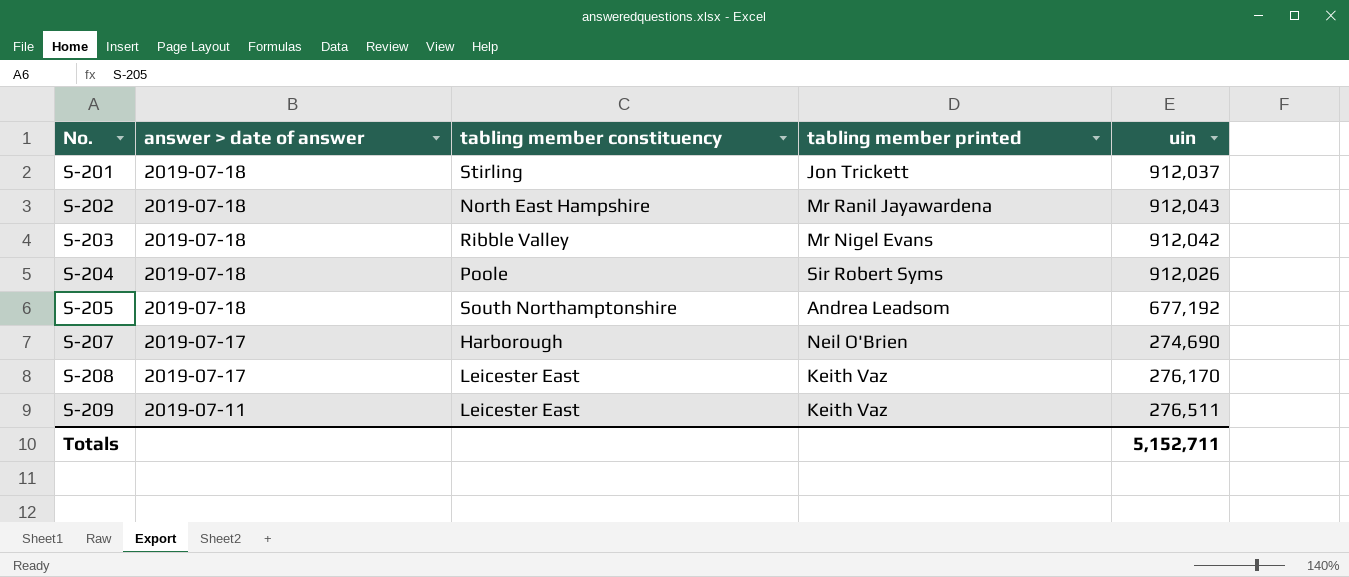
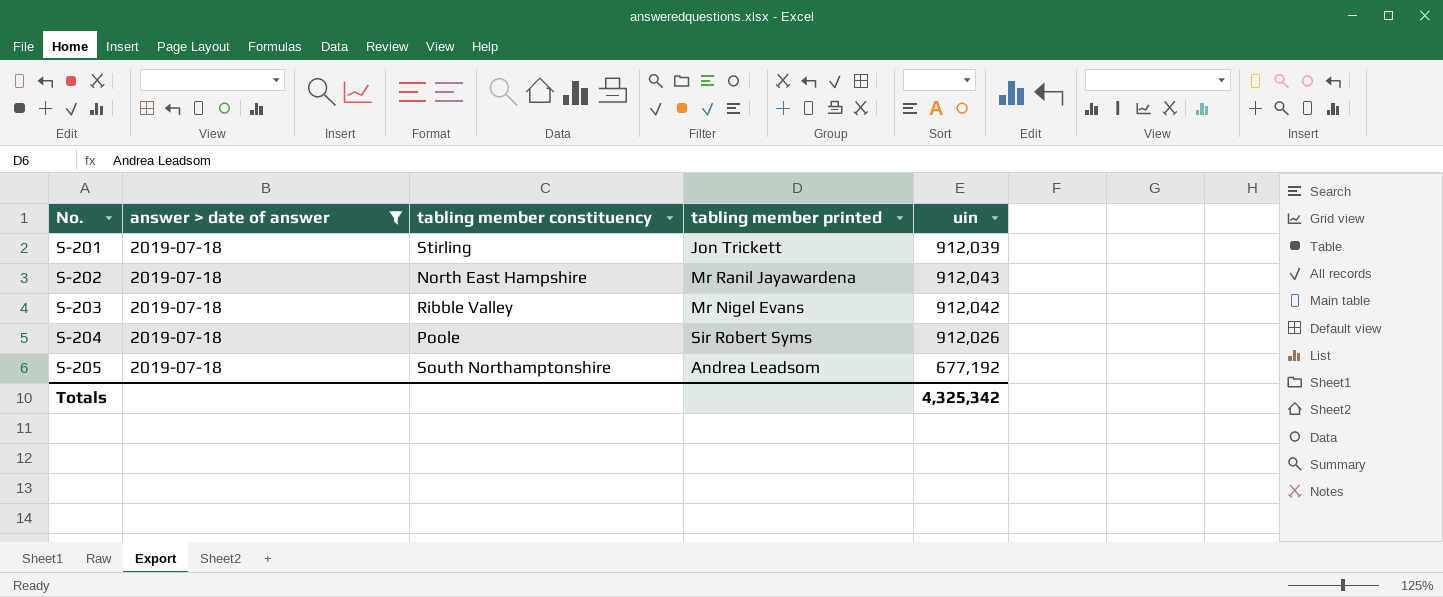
filter: none -> answer > date of answer = 2019-07-18
S-201 | uin: 912,037 -> 912,039
Totals | uin: 5,152,711 -> 4,325,342

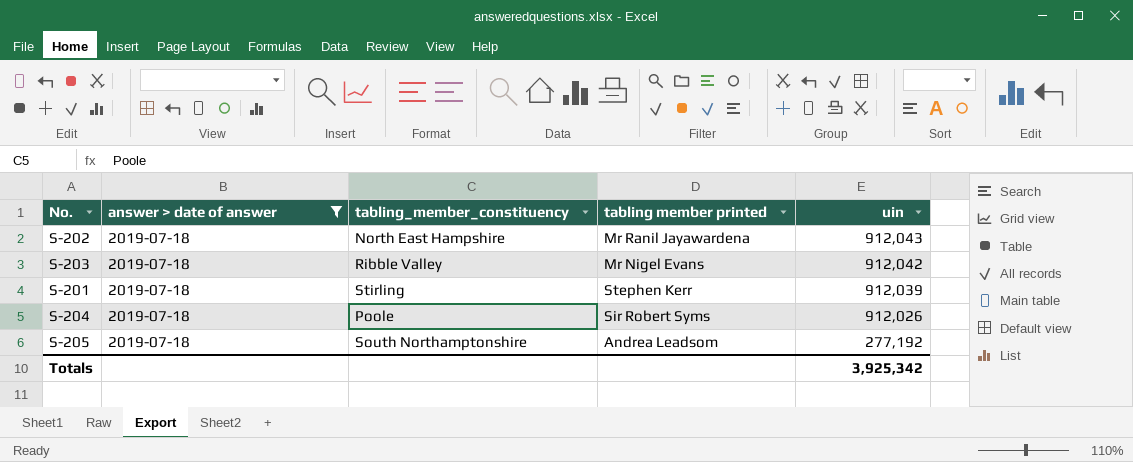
row order: No. ascending -> uin descending
column name: tabling member constituency -> tabling_member_constituency
S-201 | tabling member printed: Jon Trickett -> Stephen Kerr
S-205 | uin: 677,192 -> 277,192
Totals | uin: 4,325,342 -> 3,925,342

